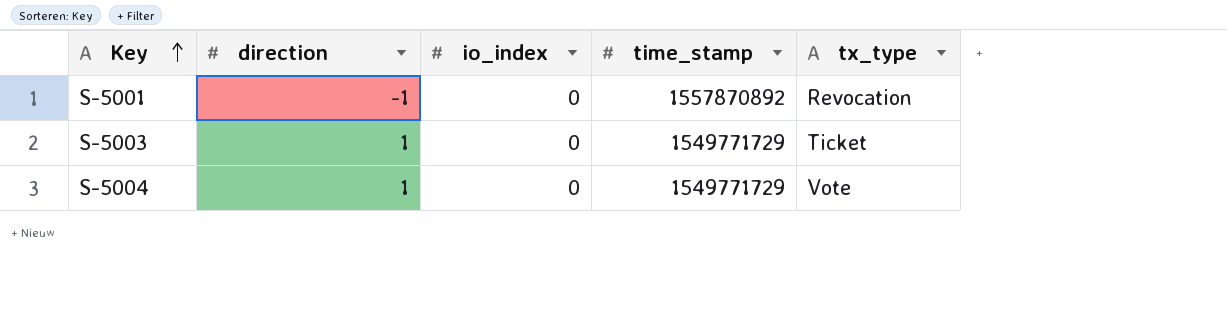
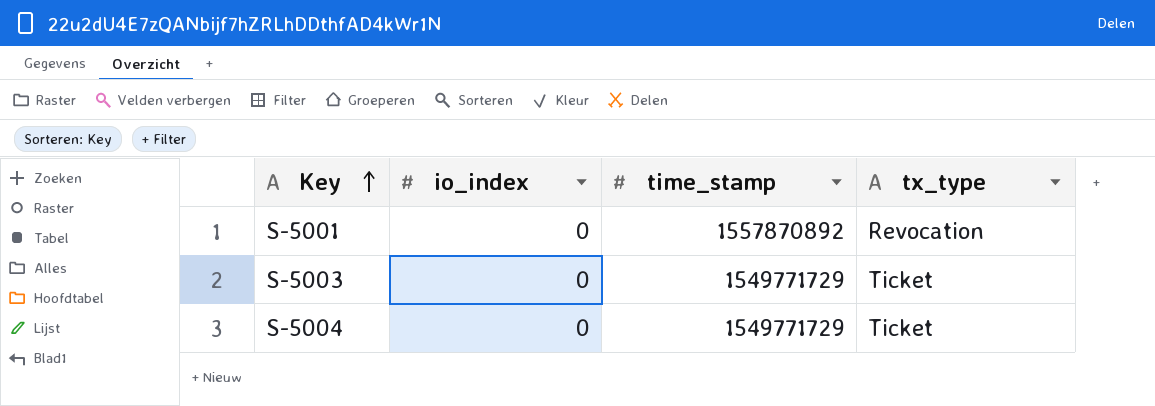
column direction | position: 2 -> none
S-5004 | tx_type: Vote -> Ticket

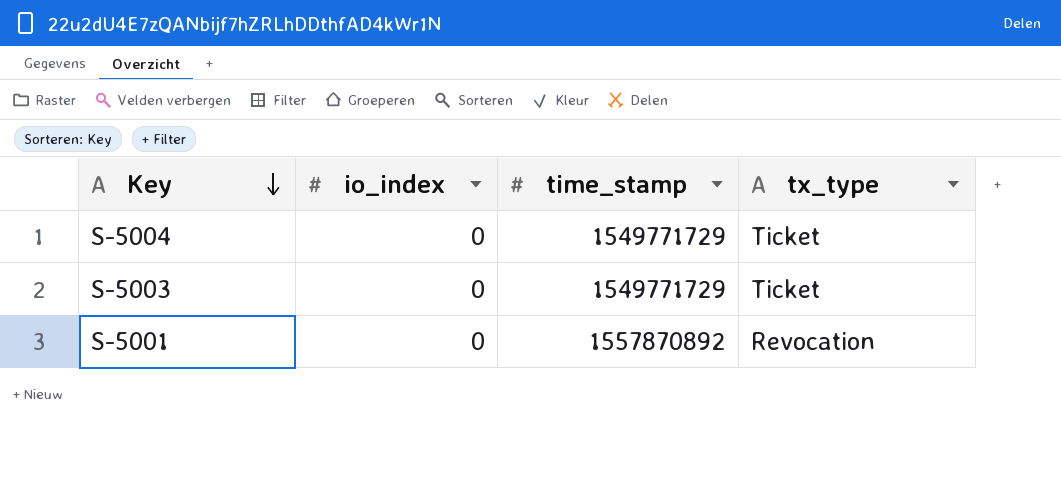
row order: Key ascending -> Key descending

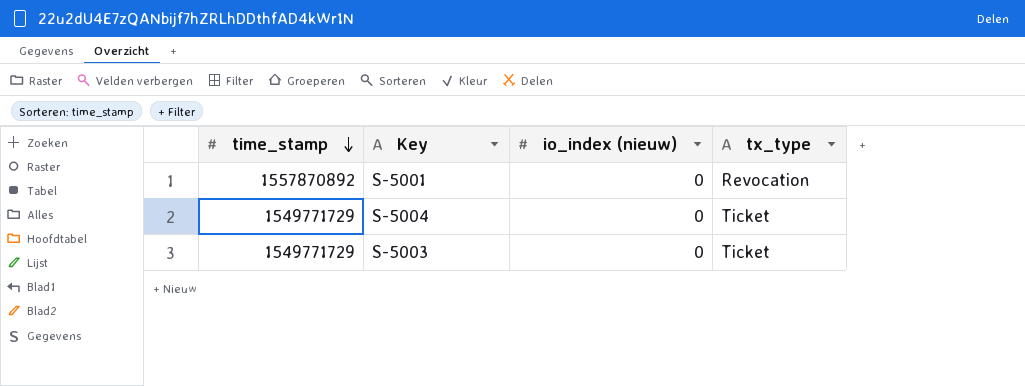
row order: Key descending -> time_stamp descending
column time_stamp | position: 3 -> 1
column name: io_index -> io_index (nieuw)

